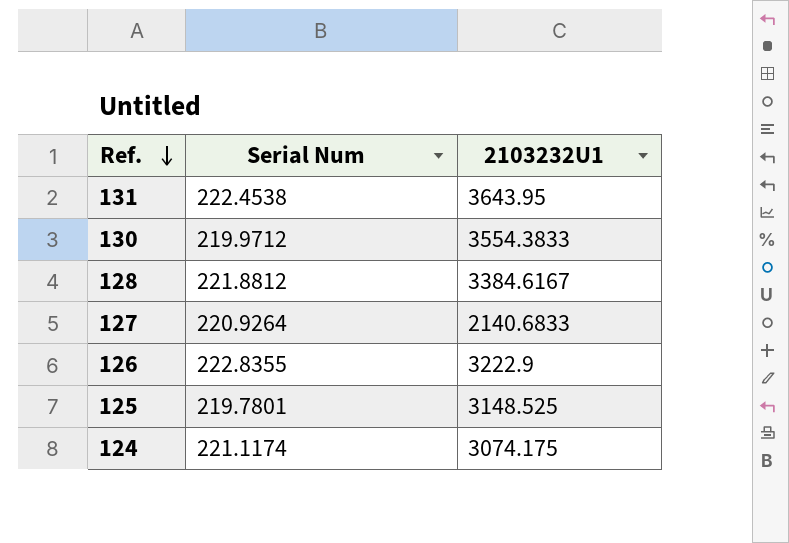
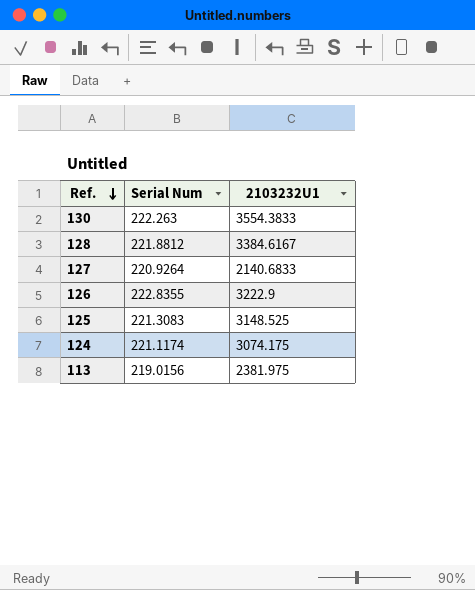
row 131: 222.4538 | 3643.95 -> none
130 | Serial Num: 219.9712 -> 222.263
125 | Serial Num: 219.7801 -> 221.3083
row 113: none -> 219.0156 | 2381.975

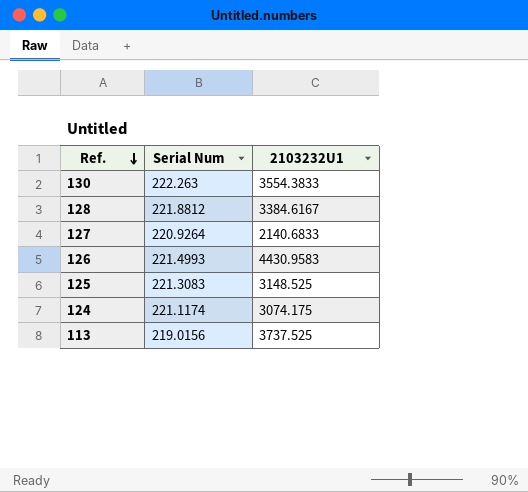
126 | Serial Num: 222.8355 -> 221.4993
126 | 2103232U1: 3222.9 -> 4430.9583
113 | 2103232U1: 2381.975 -> 3737.525

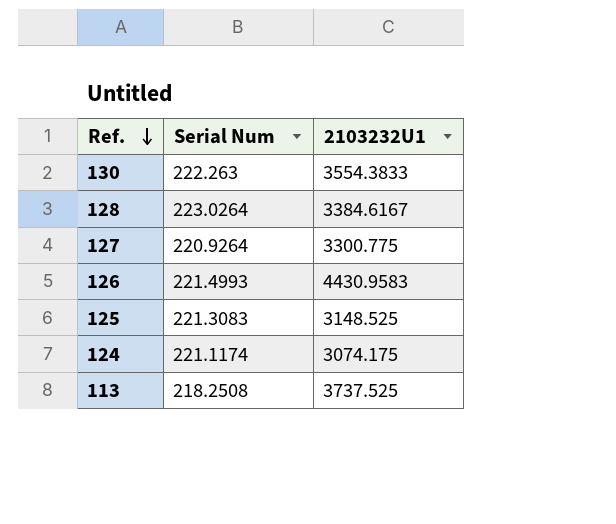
128 | Serial Num: 221.8812 -> 223.0264
127 | 2103232U1: 2140.6833 -> 3300.775
113 | Serial Num: 219.0156 -> 218.2508

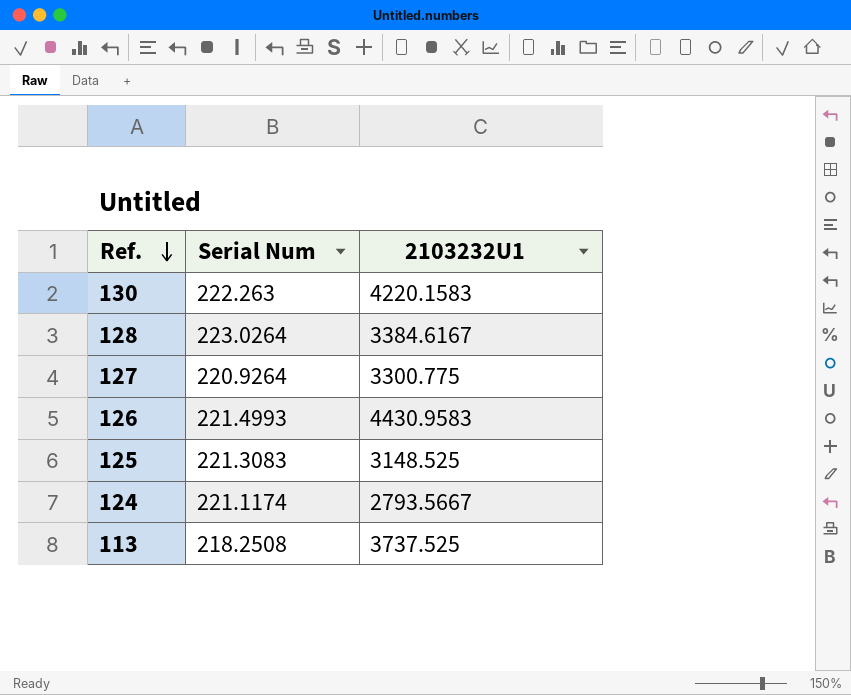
130 | 2103232U1: 3554.3833 -> 4220.1583
124 | 2103232U1: 3074.175 -> 2793.5667

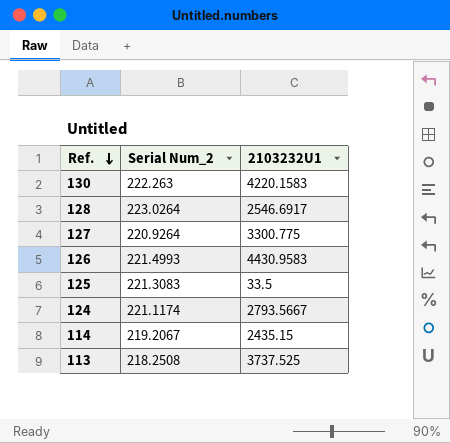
column name: Serial Num -> Serial Num_2
128 | 2103232U1: 3384.6167 -> 2546.6917
125 | 2103232U1: 3148.525 -> 33.5
row 114: none -> 219.2067 | 2435.15

